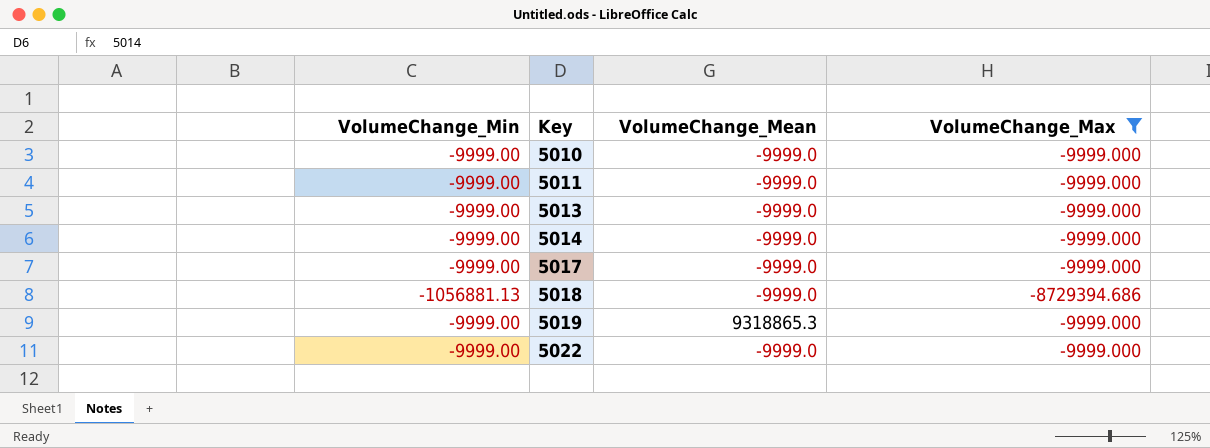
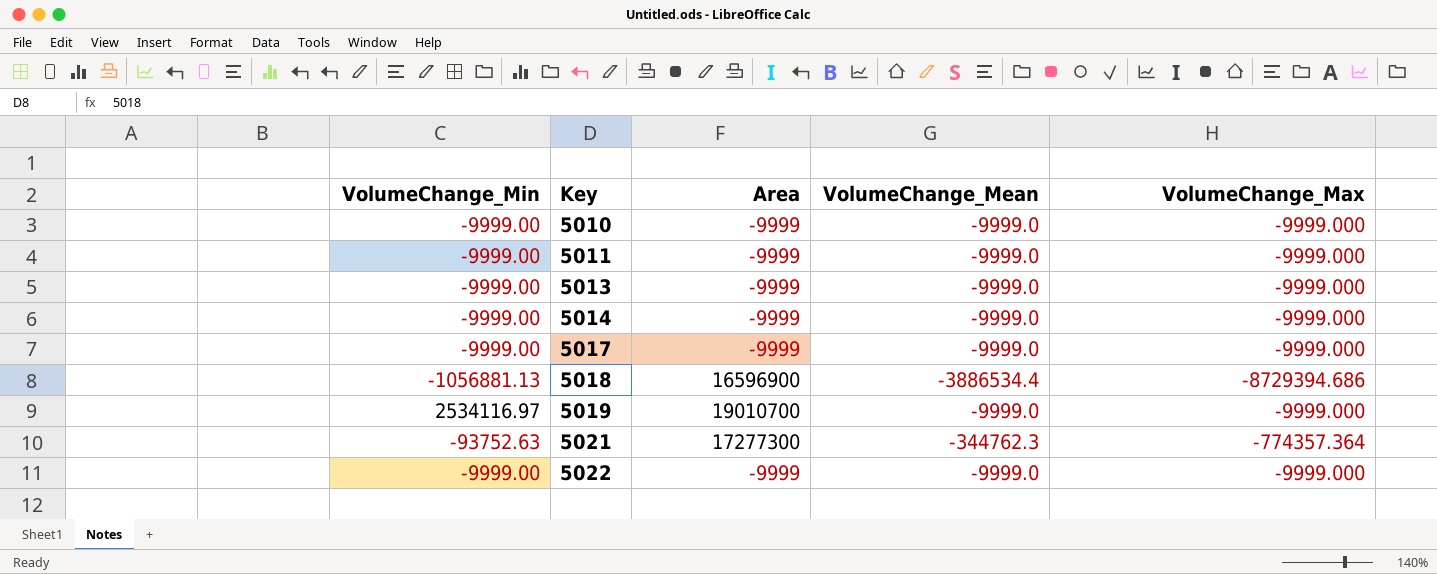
filter: VolumeChange_Max != -774357.364 -> none
column Area | position: none -> 3
5018 | VolumeChange_Mean: -9999.0 -> -3886534.4
5019 | VolumeChange_Min: -9999.00 -> 2534116.97
5019 | VolumeChange_Mean: 9318865.3 -> -9999.0

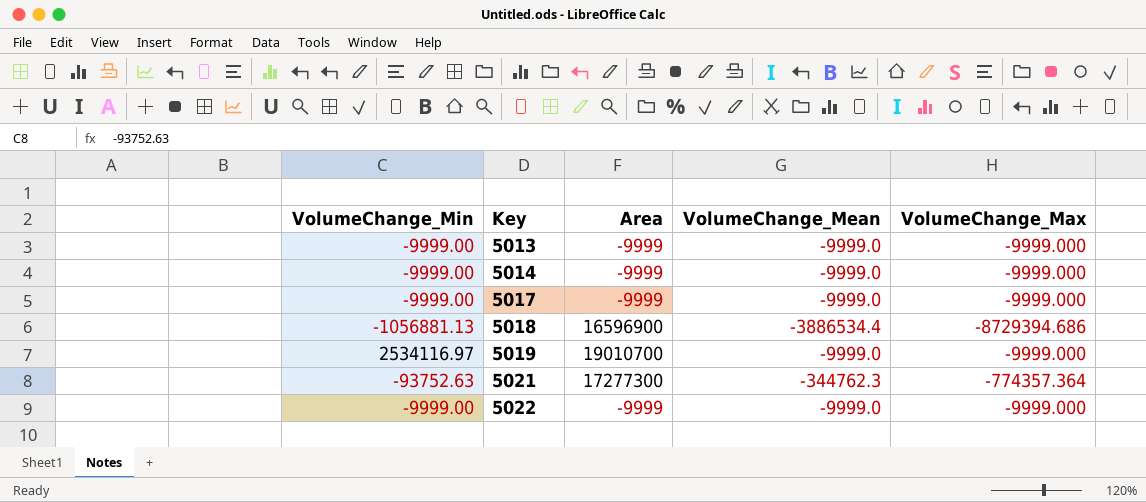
row 5010: -9999.00 | -9999 | -9999.0 | -9999.000 -> none
row 5011: -9999.00 | -9999 | -9999.0 | -9999.000 -> none

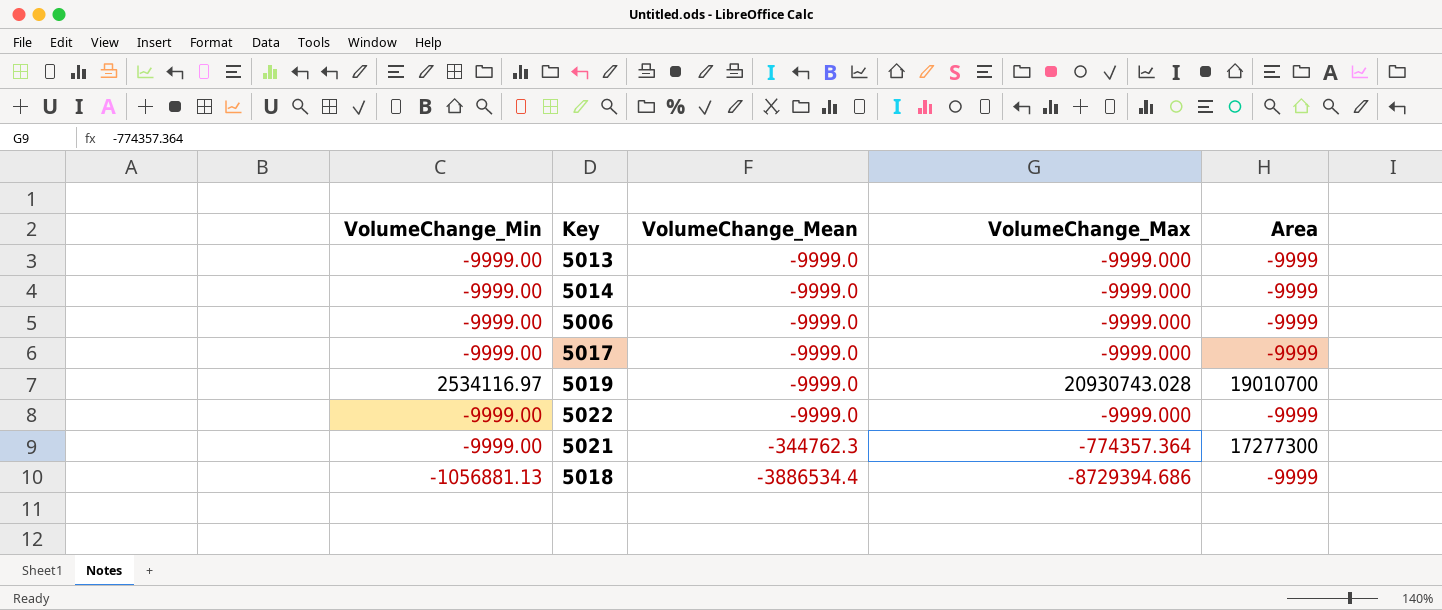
row order: Key ascending -> VolumeChange_Mean descending
column Area | position: 3 -> 5
row 5006: none -> -9999.00 | -9999.0 | -9999.000 | -9999
5019 | VolumeChange_Max: -9999.000 -> 20930743.028
5021 | VolumeChange_Min: -93752.63 -> -9999.00
5018 | Area: 16596900 -> -9999

